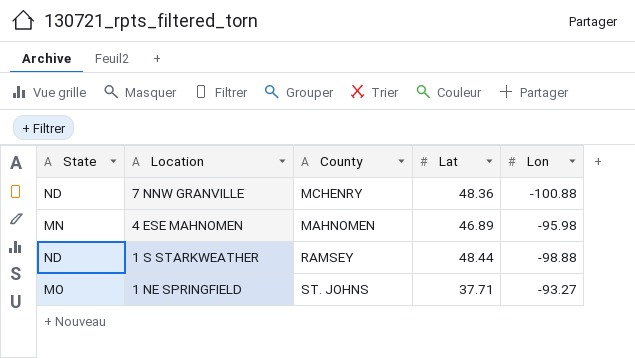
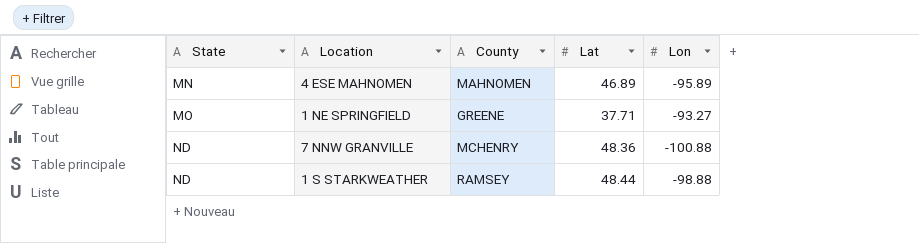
row order: Location descending -> State ascending
4 ESE MAHNOMEN | Lon: -95.98 -> -95.89
1 NE SPRINGFIELD | County: ST. JOHNS -> GREENE

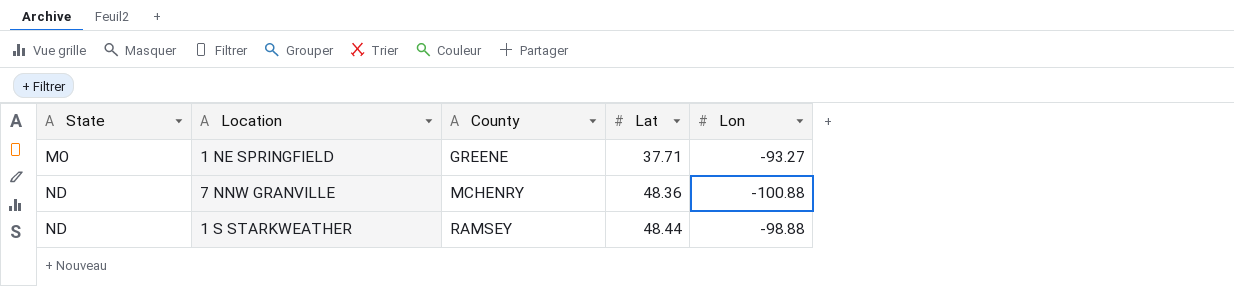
row 4 ESE MAHNOMEN: MN | MAHNOMEN | 46.89 | -95.89 -> none

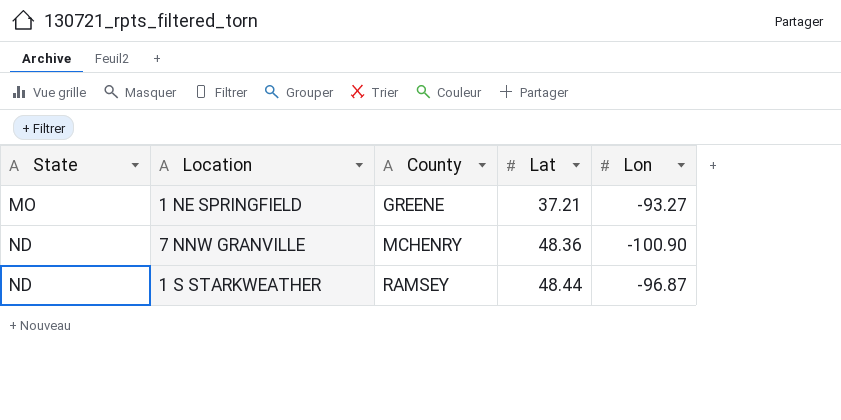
1 NE SPRINGFIELD | Lat: 37.71 -> 37.21
7 NNW GRANVILLE | Lon: -100.88 -> -100.90
1 S STARKWEATHER | Lon: -98.88 -> -96.87

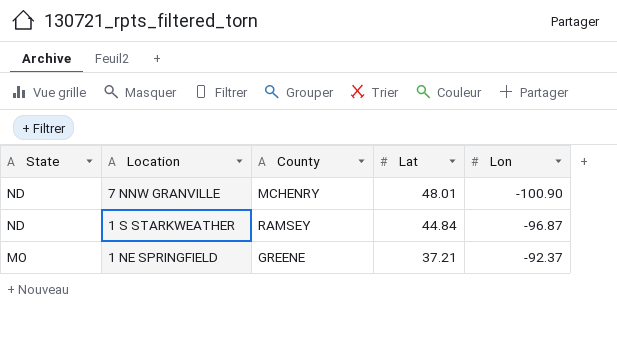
row order: State ascending -> State descending
7 NNW GRANVILLE | Lat: 48.36 -> 48.01
1 S STARKWEATHER | Lat: 48.44 -> 44.84
1 NE SPRINGFIELD | Lon: -93.27 -> -92.37

